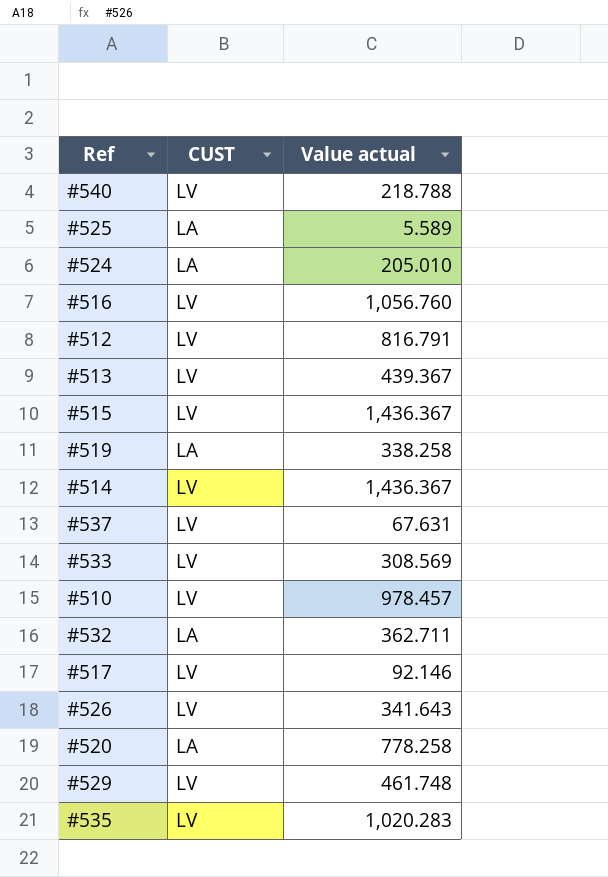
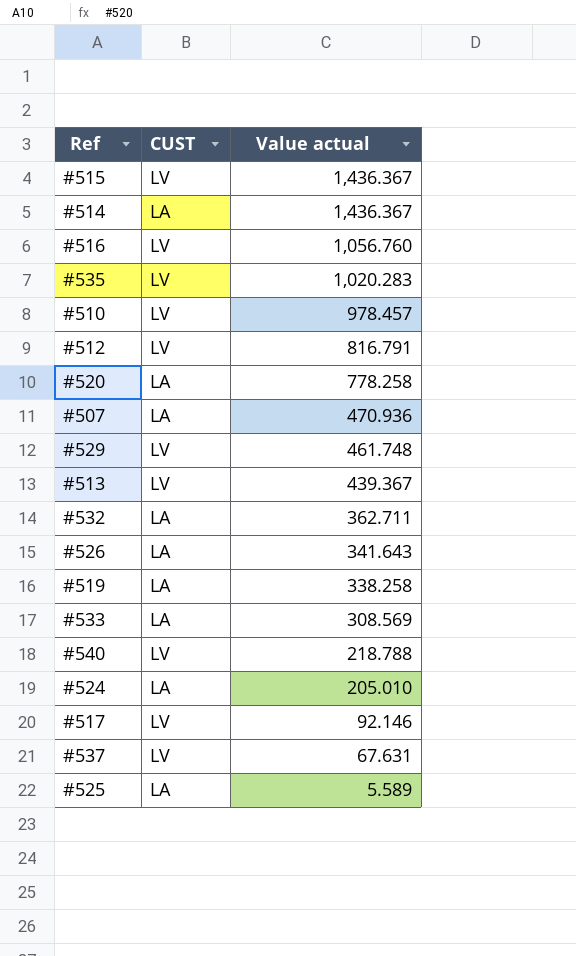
row order: none -> Value actual descending
#514 | CUST: LV -> LA
row #507: none -> LA | 470.936
#526 | CUST: LV -> LA
#533 | CUST: LV -> LA

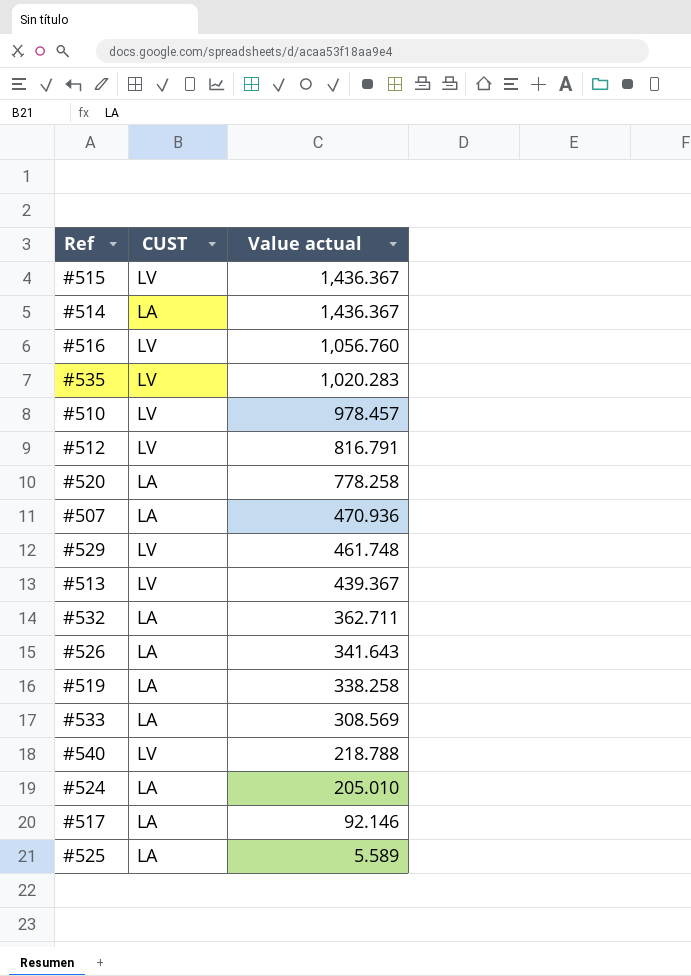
row #537: LV | 67.631 -> none
#517 | CUST: LV -> LA

